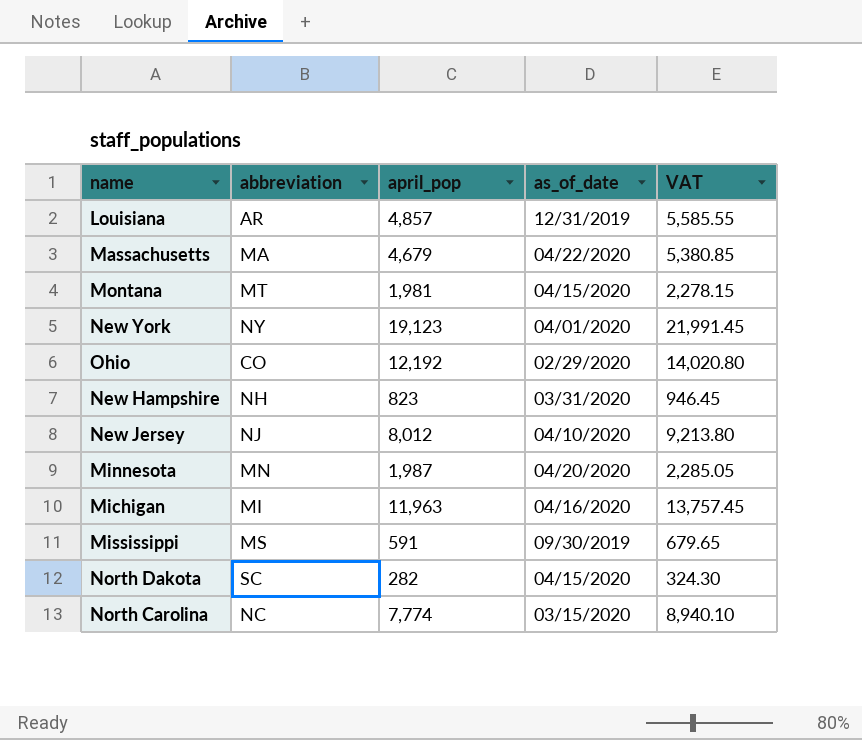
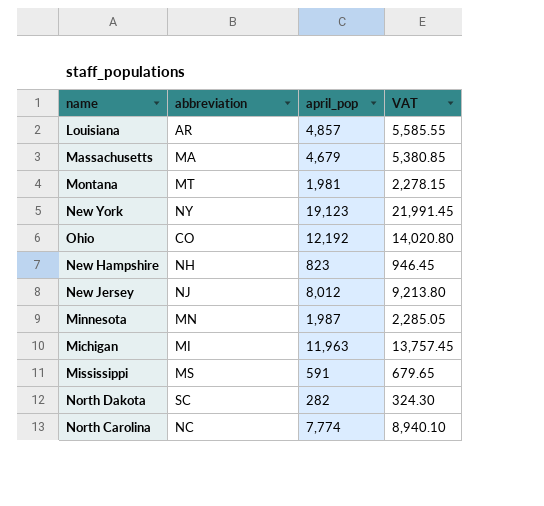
column as_of_date | position: 4 -> none

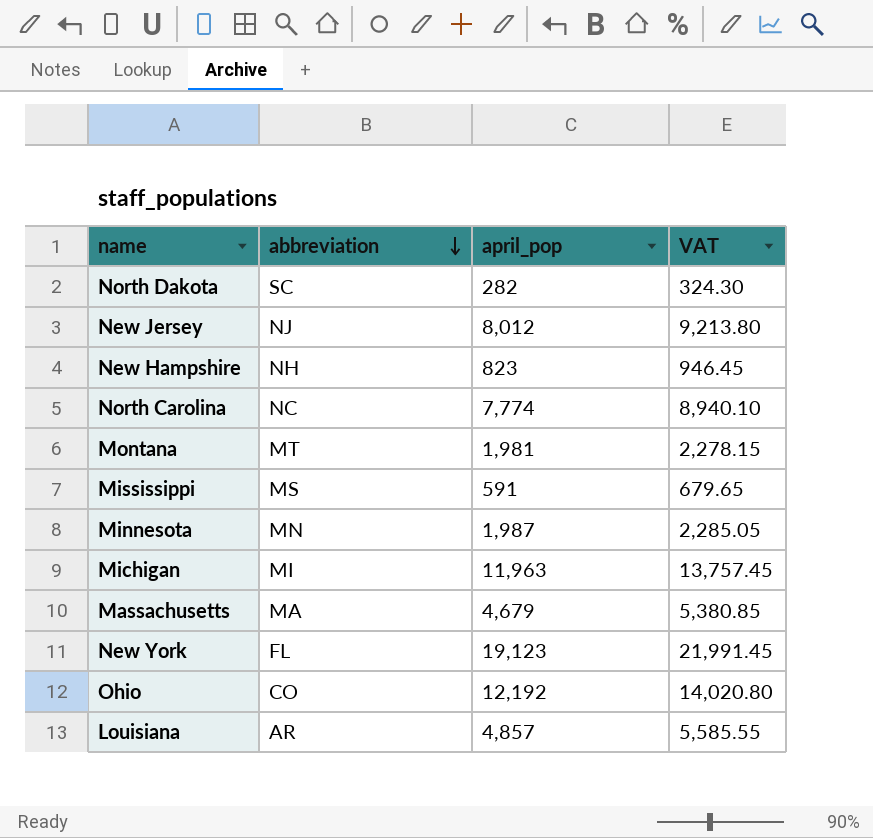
row order: none -> abbreviation descending
New York | abbreviation: NY -> FL

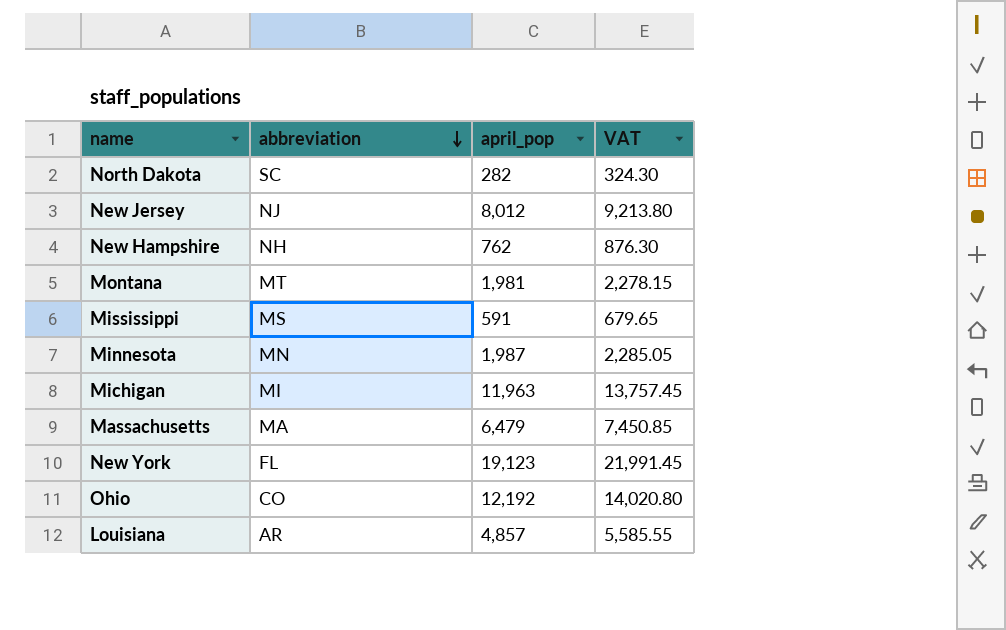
row North Carolina: NC | 7,774 | 8,940.10 -> none
New Hampshire | april_pop: 823 -> 762
New Hampshire | VAT: 946.45 -> 876.30
Massachusetts | april_pop: 4,679 -> 6,479
Massachusetts | VAT: 5,380.85 -> 7,450.85

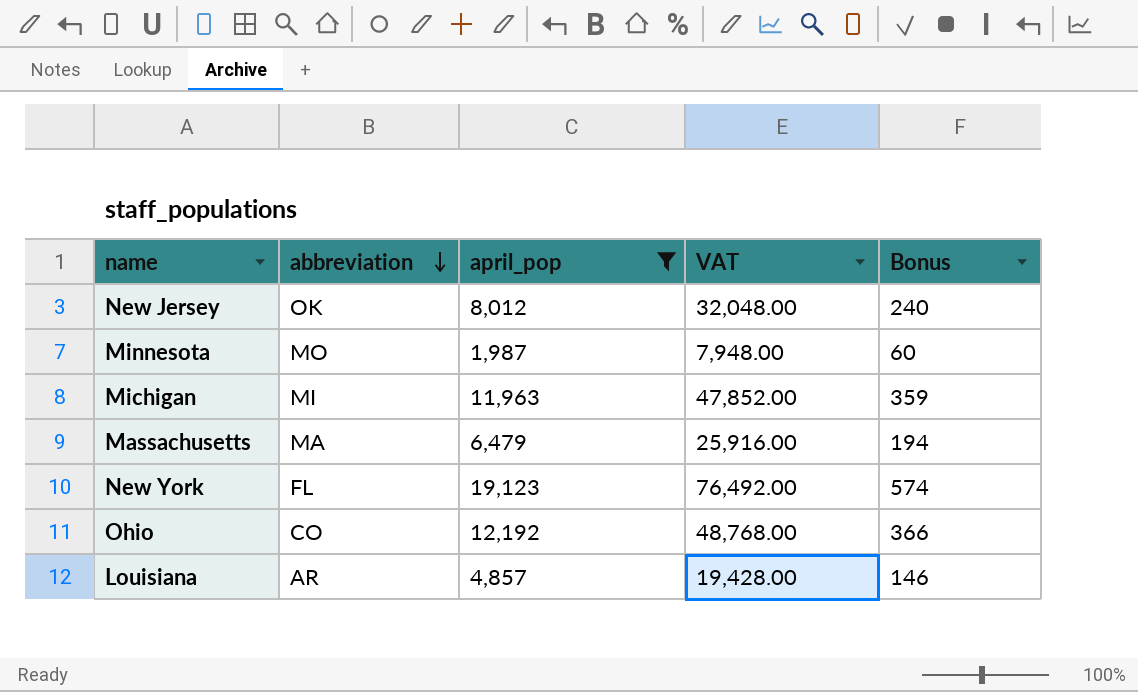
filter: none -> april_pop >= 1,987
column VAT | formula: [april_pop] * 1.15 -> [april_pop] * 4
column Bonus | formula: none -> [april_pop] * 0.03
New Jersey | abbreviation: NJ -> OK
Minnesota | abbreviation: MN -> MO

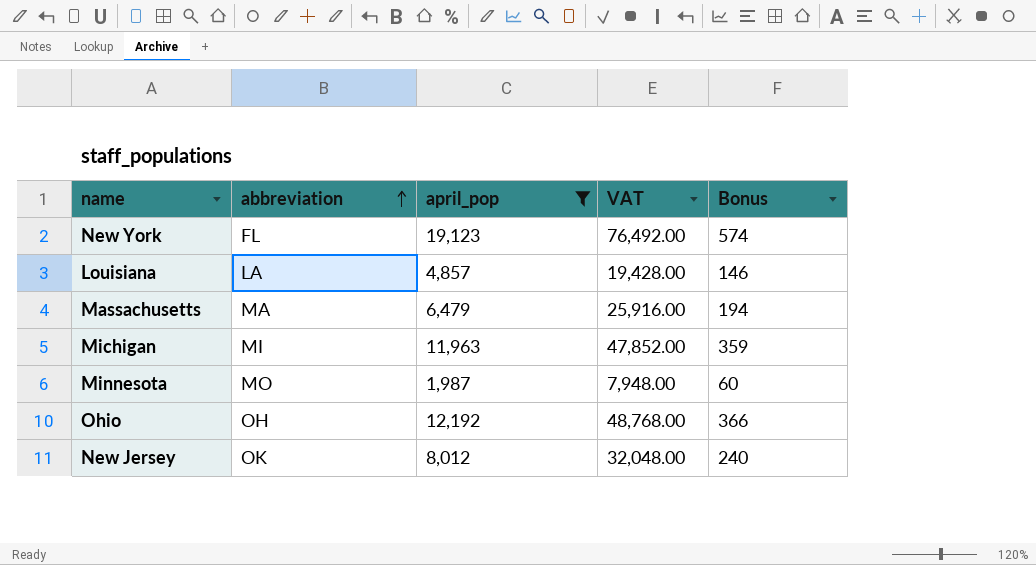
row order: abbreviation descending -> abbreviation ascending
Louisiana | abbreviation: AR -> LA
Ohio | abbreviation: CO -> OH

